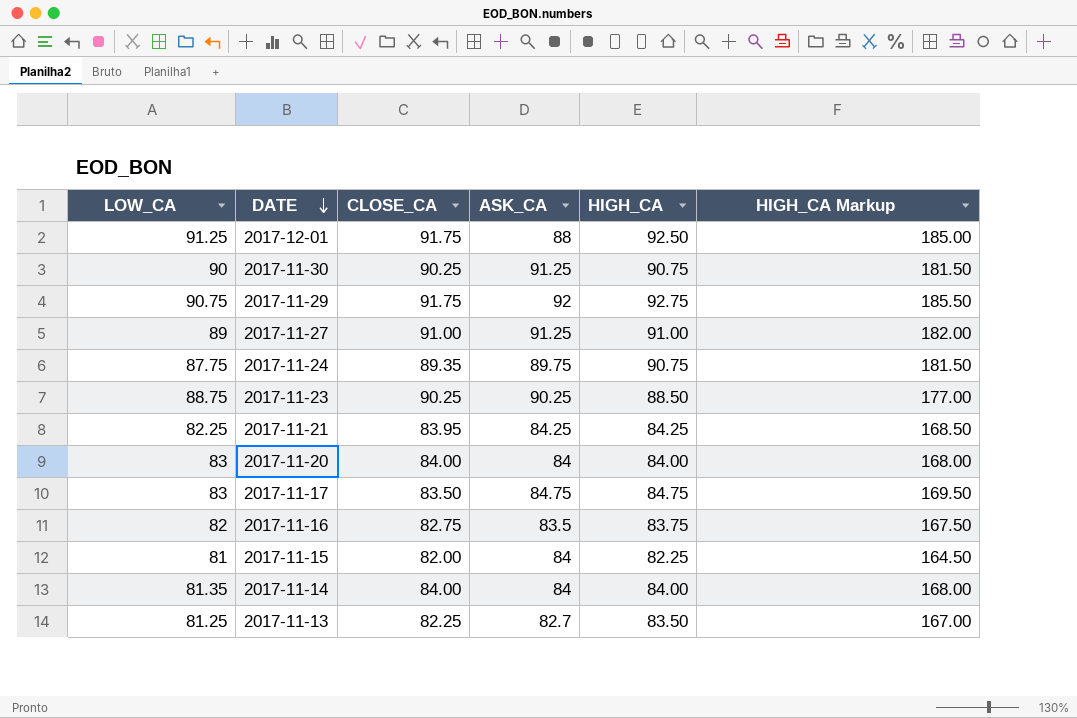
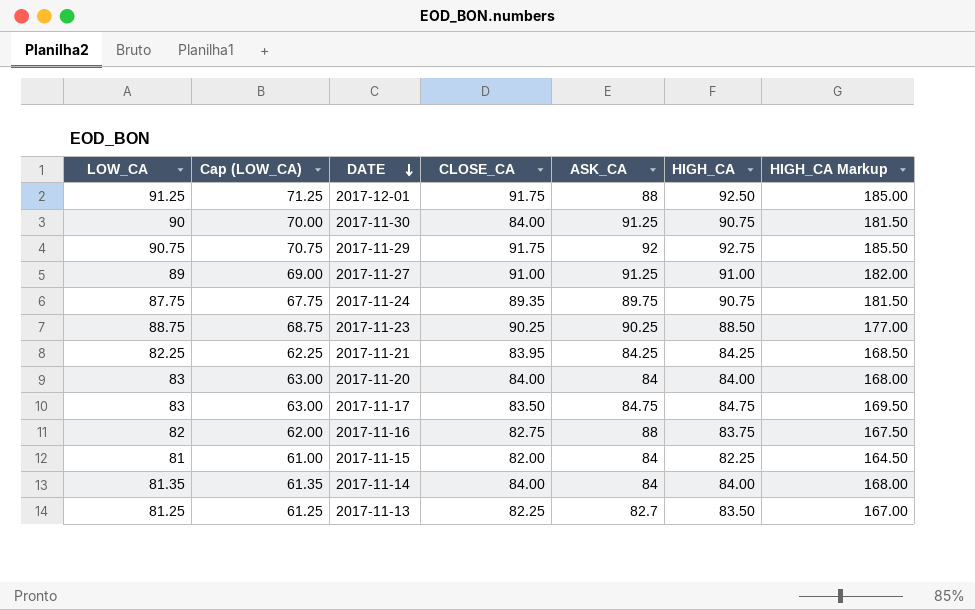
column Cap (LOW_CA) | formula: none -> [LOW_CA] - 20
2017-11-30 | CLOSE_CA: 90.25 -> 84.00
2017-11-16 | ASK_CA: 83.5 -> 88

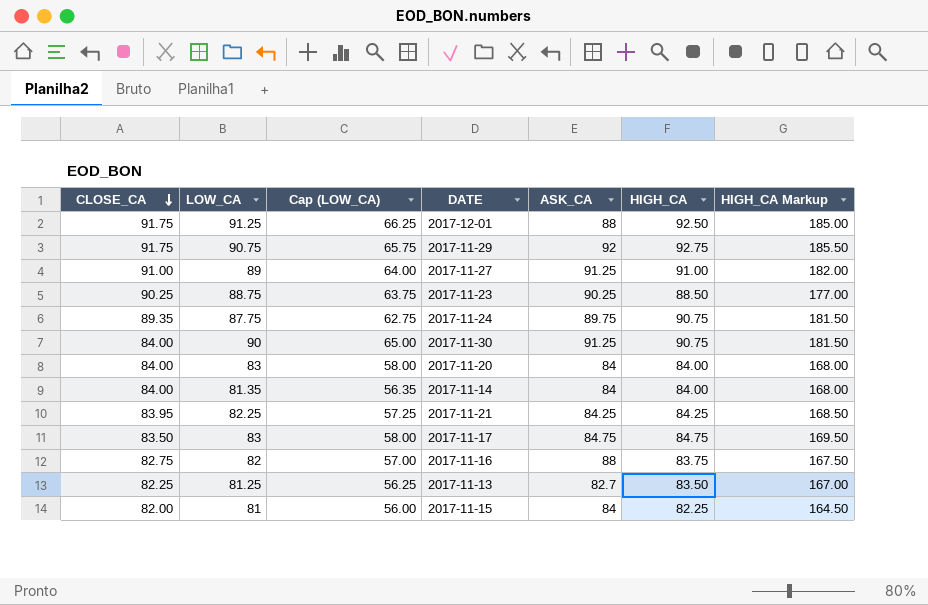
row order: DATE descending -> CLOSE_CA descending
column CLOSE_CA | position: 4 -> 1
column Cap (LOW_CA) | formula: [LOW_CA] - 20 -> [LOW_CA] - 25

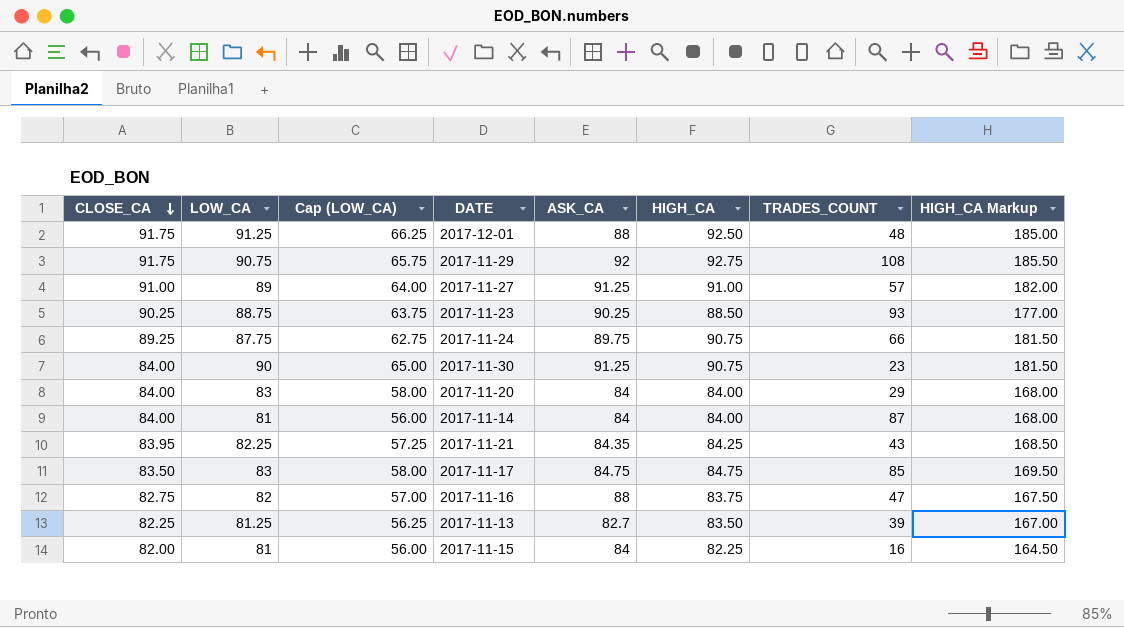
column TRADES_COUNT | position: none -> 7
2017-11-24 | CLOSE_CA: 89.35 -> 89.25
2017-11-14 | LOW_CA: 81.35 -> 81
2017-11-14 | Cap (LOW_CA): 56.35 -> 56.00
2017-11-21 | ASK_CA: 84.25 -> 84.35

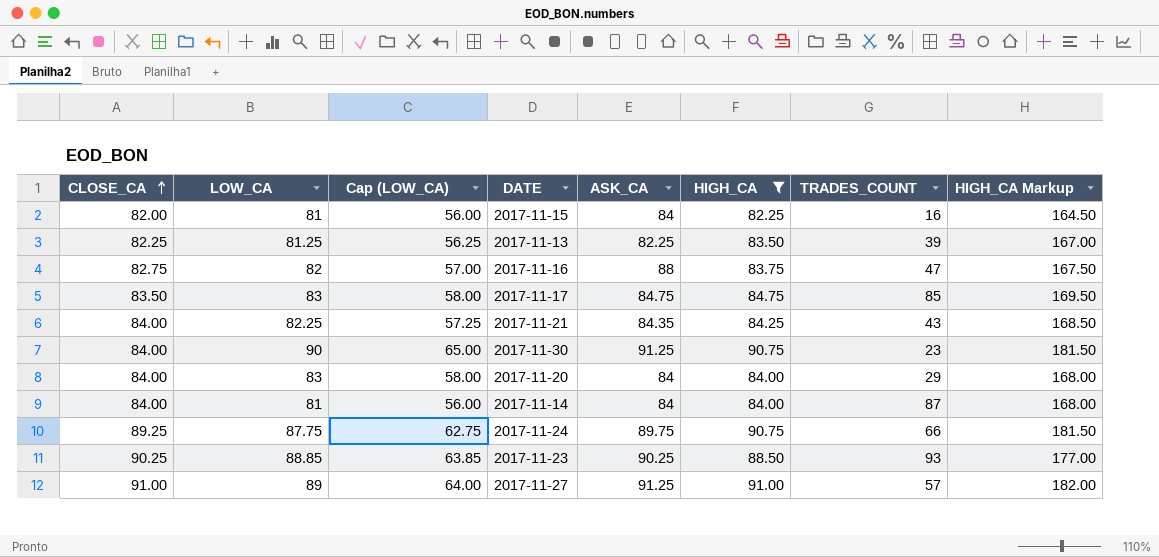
filter: none -> HIGH_CA <= 91.00
row order: CLOSE_CA descending -> CLOSE_CA ascending
2017-11-13 | ASK_CA: 82.7 -> 82.25
2017-11-21 | CLOSE_CA: 83.95 -> 84.00
2017-11-23 | LOW_CA: 88.75 -> 88.85
2017-11-23 | Cap (LOW_CA): 63.75 -> 63.85

